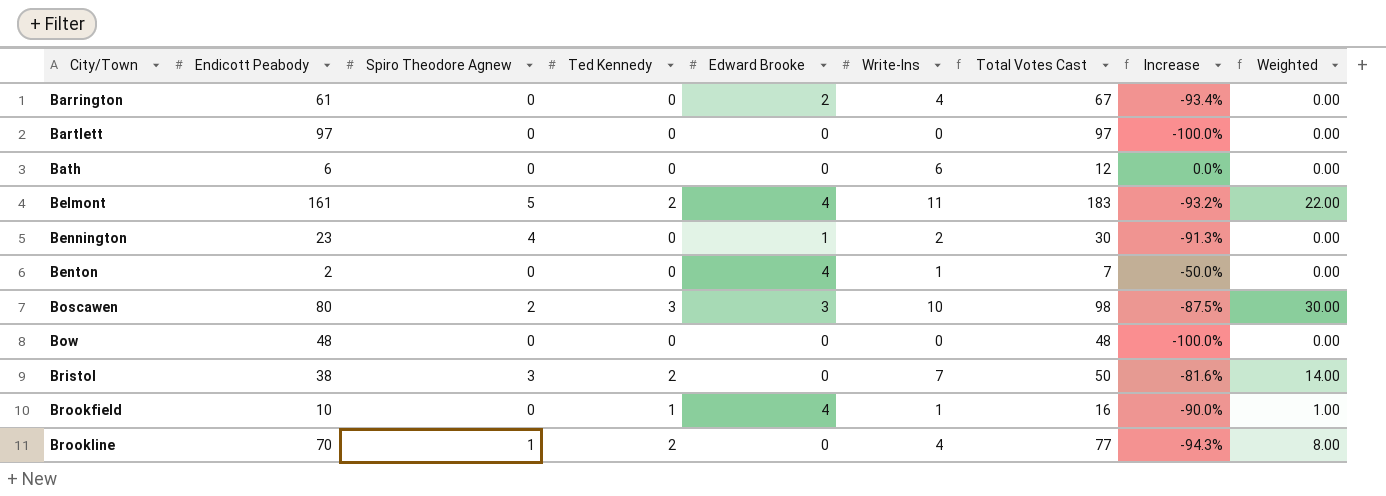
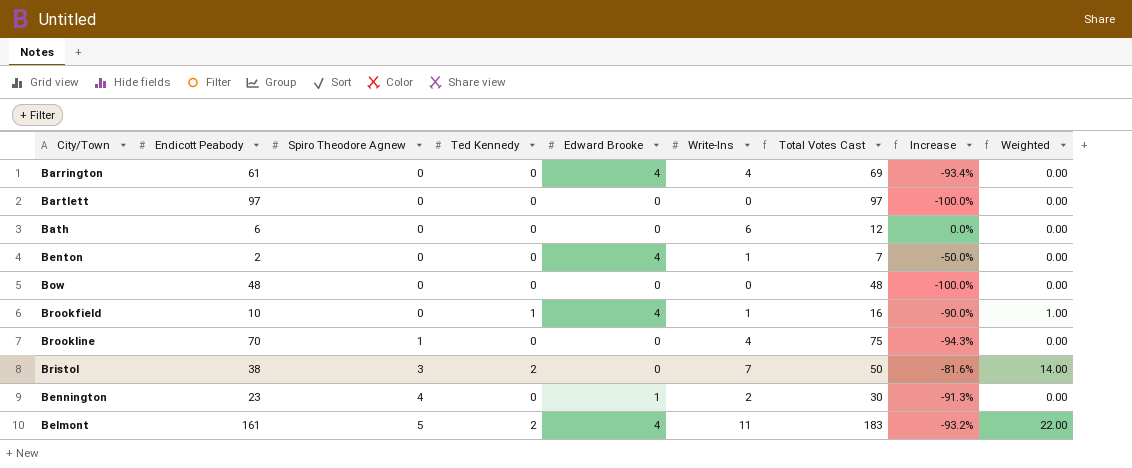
row order: City/Town ascending -> Spiro Theodore Agnew ascending
row Boscawen: 80 | 2 | 3 | 3 | 10 | 98 | -87.5% | 30.00 -> none
Barrington | Edward Brooke: 2 -> 4
Barrington | Total Votes Cast: 67 -> 69
Brookline | Ted Kennedy: 2 -> 0
Brookline | Total Votes Cast: 77 -> 75
Brookline | Weighted: 8.00 -> 0.00

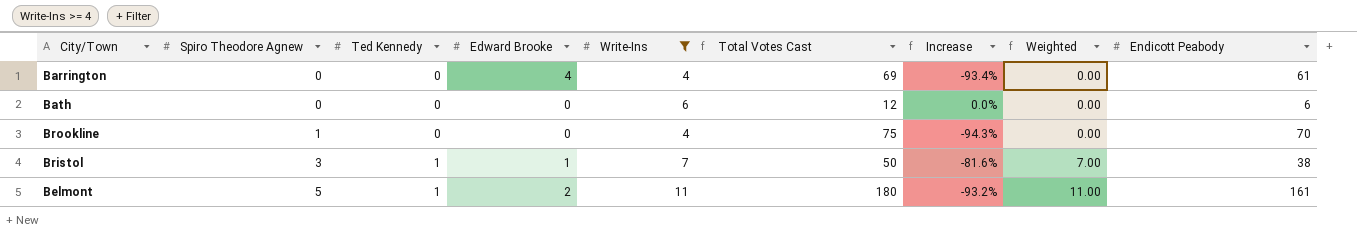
filter: none -> Write-Ins >= 4
column Endicott Peabody | position: 2 -> 9
Bristol | Ted Kennedy: 2 -> 1
Bristol | Edward Brooke: 0 -> 1
Bristol | Weighted: 14.00 -> 7.00
Belmont | Ted Kennedy: 2 -> 1
Belmont | Edward Brooke: 4 -> 2
Belmont | Total Votes Cast: 183 -> 180
Belmont | Weighted: 22.00 -> 11.00

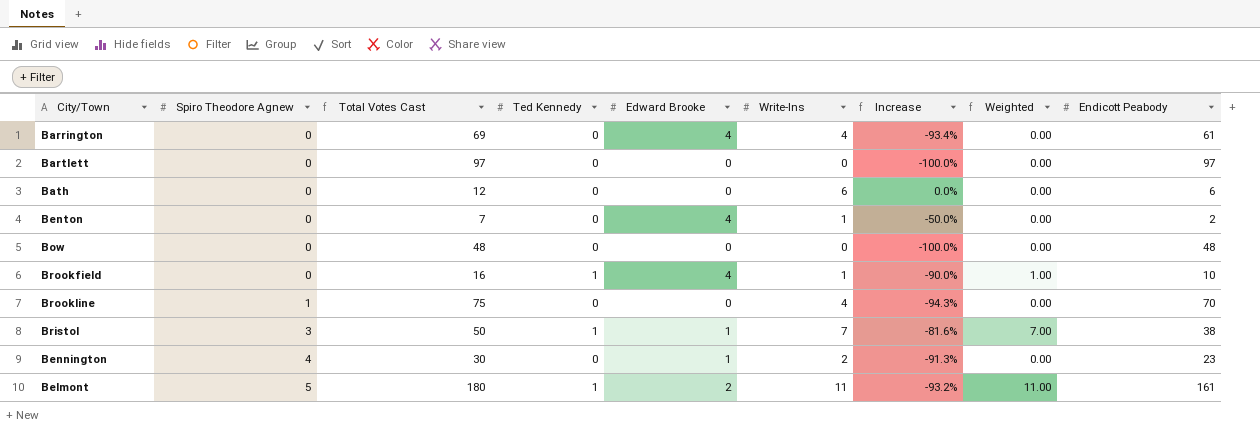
filter: Write-Ins >= 4 -> none
column Total Votes Cast | position: 6 -> 3

